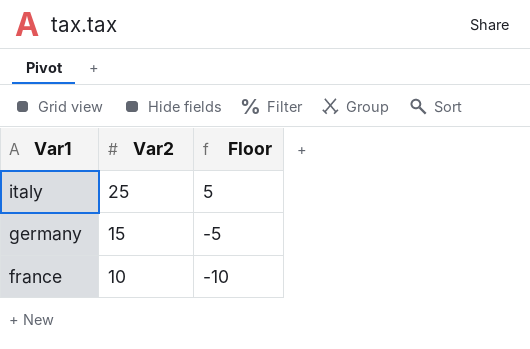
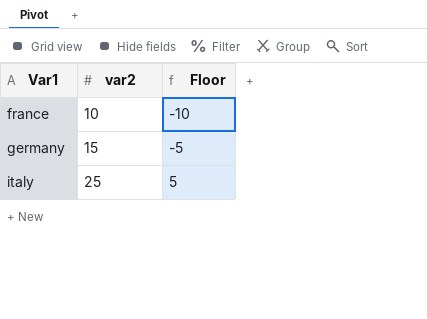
row order: Var1 descending -> Var1 ascending
column name: Var2 -> var2

